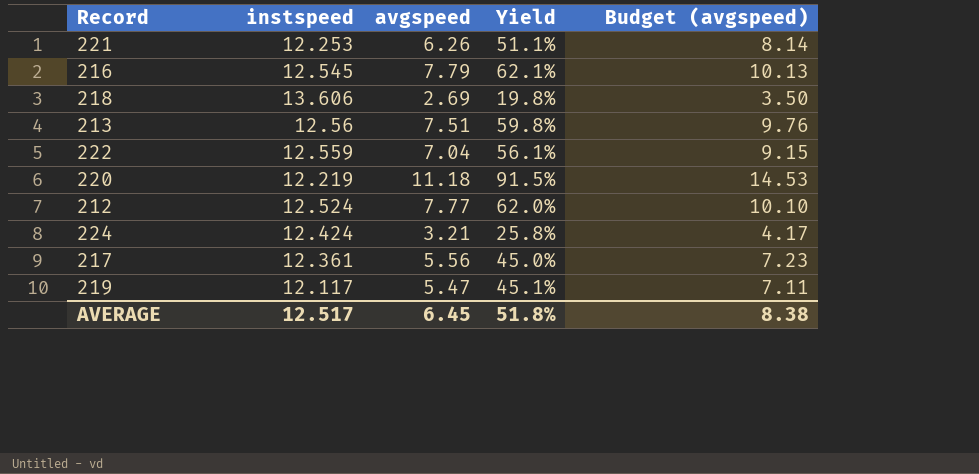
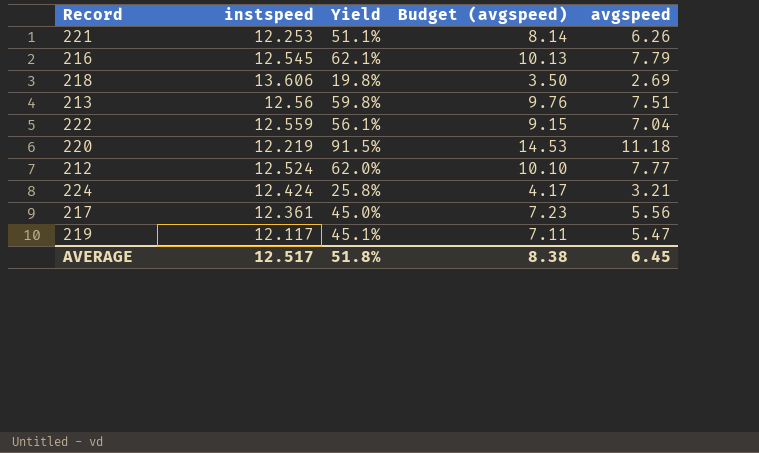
column avgspeed | position: 3 -> 5

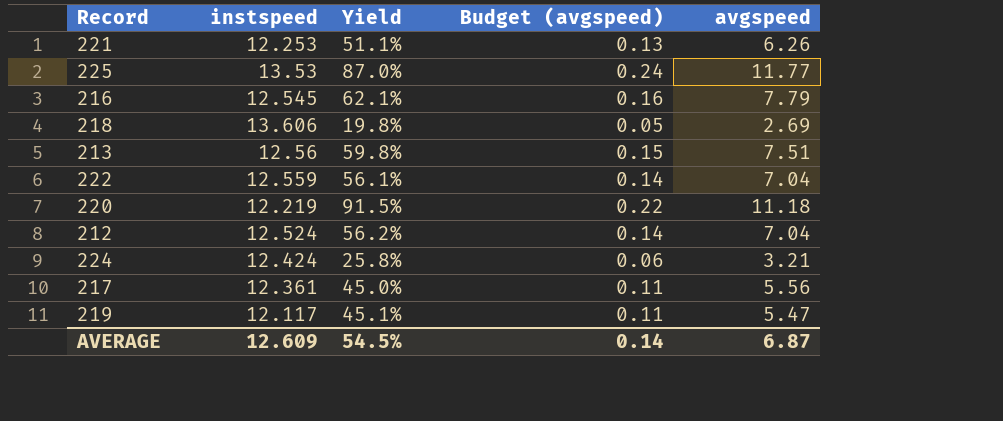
column Budget (avgspeed) | formula: [avgspeed] * 1.3 -> [avgspeed] * 0.02
row 225: none -> 13.53 | 87.0% | 0.24 | 11.77
212 | Yield: 62.0% -> 56.2%
212 | avgspeed: 7.77 -> 7.04
AVERAGE | instspeed: 12.517 -> 12.609
AVERAGE | Yield: 51.8% -> 54.5%
AVERAGE | Budget (avgspeed): 8.38 -> 0.14
AVERAGE | avgspeed: 6.45 -> 6.87

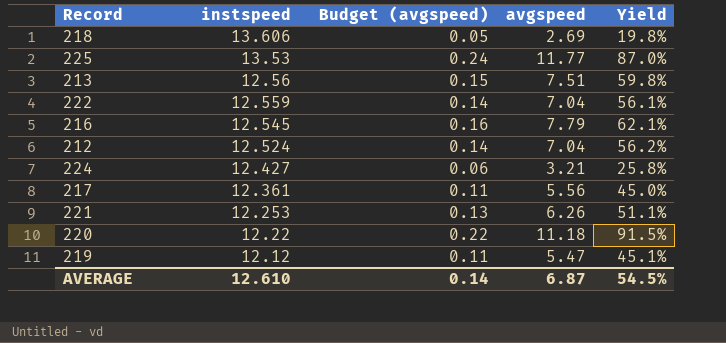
row order: none -> instspeed descending
column Yield | position: 3 -> 5
224 | instspeed: 12.424 -> 12.427
220 | instspeed: 12.219 -> 12.22
219 | instspeed: 12.117 -> 12.12
AVERAGE | instspeed: 12.609 -> 12.610

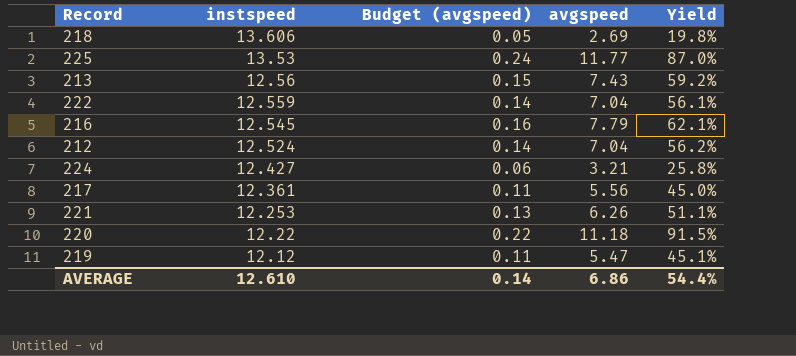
213 | avgspeed: 7.51 -> 7.43
213 | Yield: 59.8% -> 59.2%
AVERAGE | avgspeed: 6.87 -> 6.86
AVERAGE | Yield: 54.5% -> 54.4%

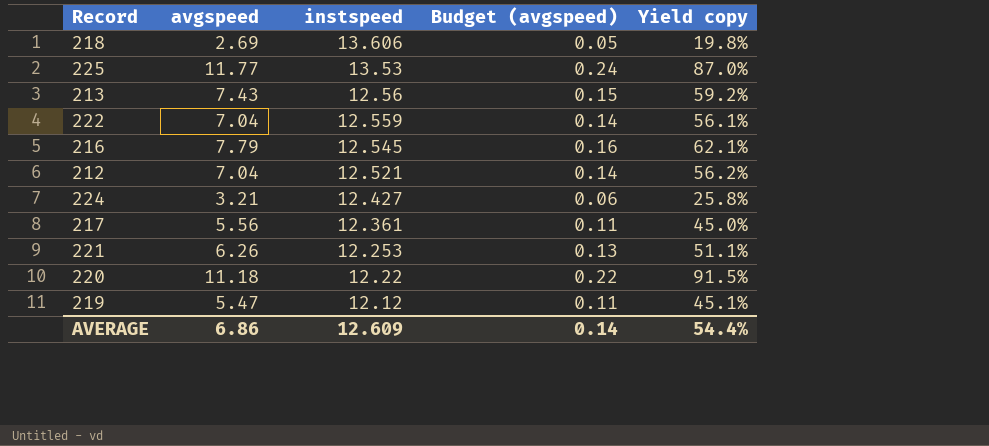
column avgspeed | position: 4 -> 2
column name: Yield -> Yield copy
212 | instspeed: 12.524 -> 12.521
AVERAGE | instspeed: 12.610 -> 12.609

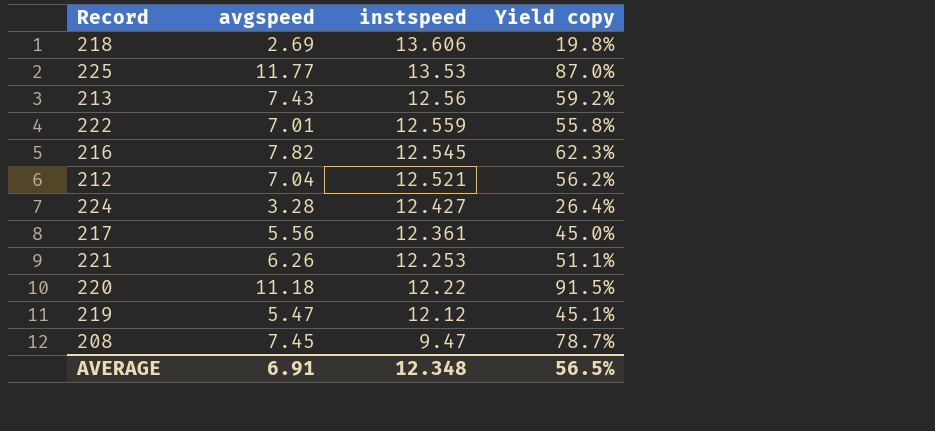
column Budget (avgspeed) | formula: [avgspeed] * 0.02 -> none
222 | avgspeed: 7.04 -> 7.01
222 | Yield copy: 56.1% -> 55.8%
216 | avgspeed: 7.79 -> 7.82
216 | Yield copy: 62.1% -> 62.3%
224 | avgspeed: 3.21 -> 3.28
224 | Yield copy: 25.8% -> 26.4%
row 208: none -> 7.45 | 9.47 | 78.7%
AVERAGE | avgspeed: 6.86 -> 6.91
AVERAGE | instspeed: 12.609 -> 12.348
AVERAGE | Yield copy: 54.4% -> 56.5%

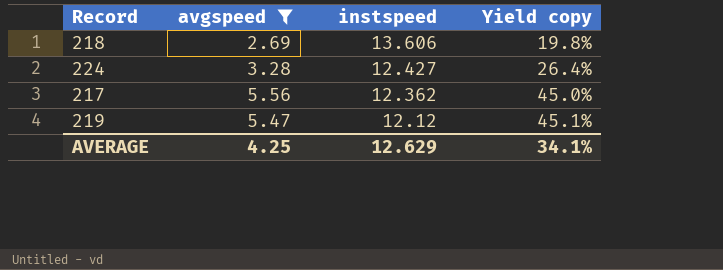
filter: none -> avgspeed <= 5.56
217 | instspeed: 12.361 -> 12.362
AVERAGE | avgspeed: 6.91 -> 4.25
AVERAGE | instspeed: 12.348 -> 12.629
AVERAGE | Yield copy: 56.5% -> 34.1%

